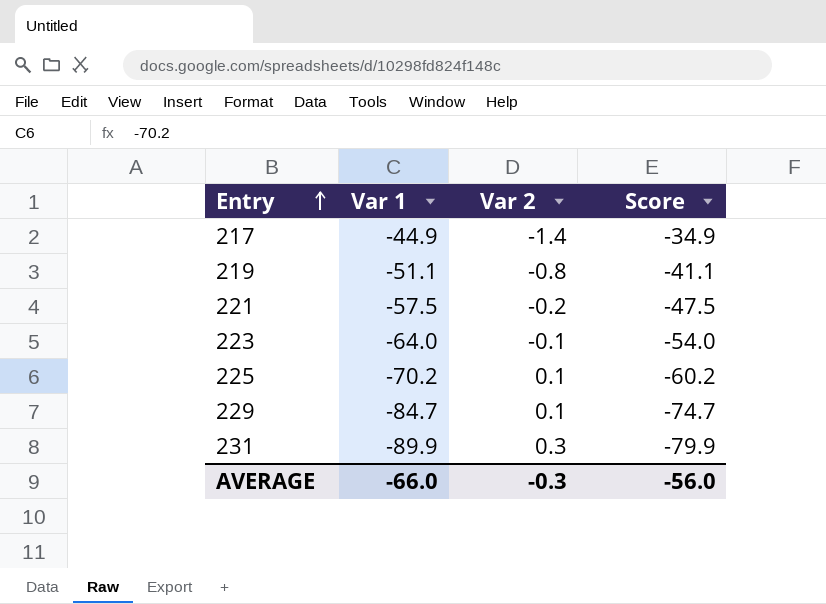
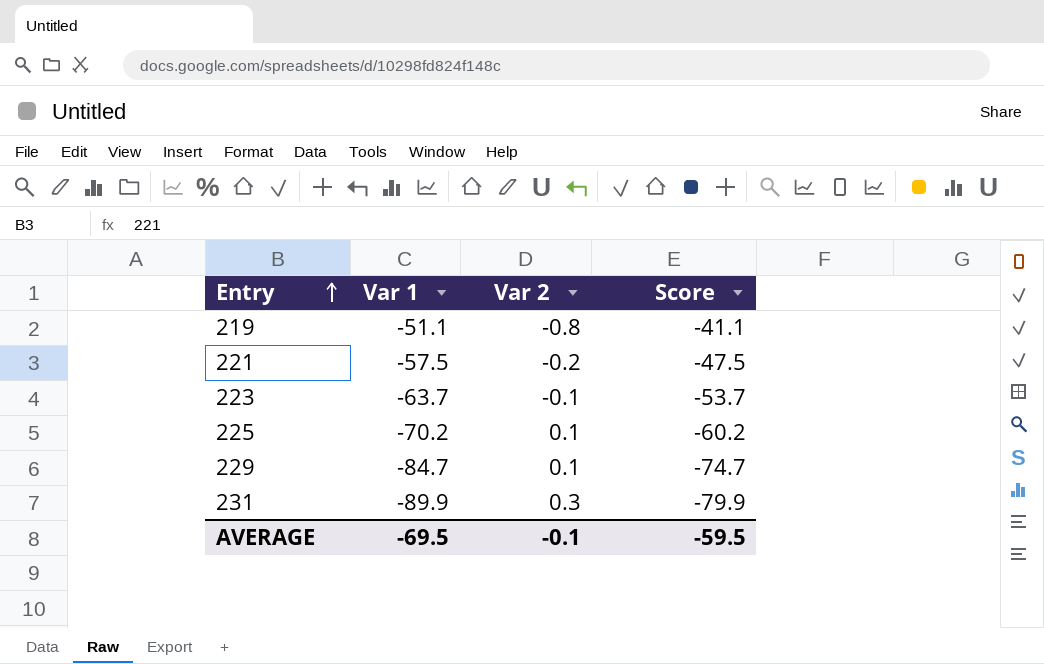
row 217: -44.9 | -1.4 | -34.9 -> none
223 | Var 1: -64.0 -> -63.7
223 | Score: -54.0 -> -53.7
AVERAGE | Var 1: -66.0 -> -69.5
AVERAGE | Var 2: -0.3 -> -0.1
AVERAGE | Score: -56.0 -> -59.5

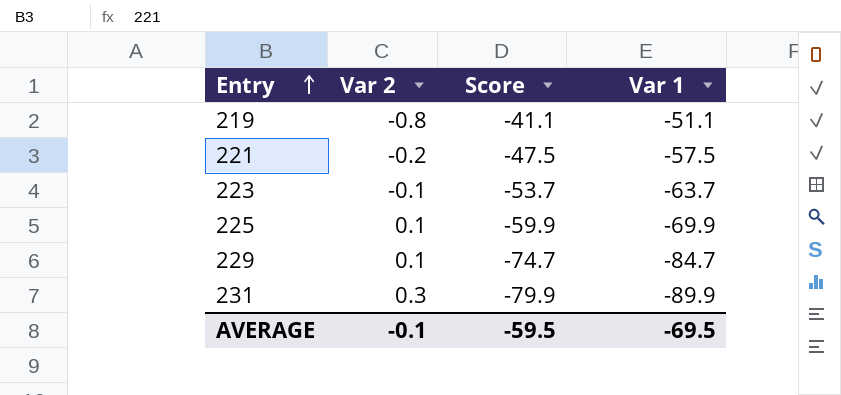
column Var 1 | position: 2 -> 4
225 | Score: -60.2 -> -59.9
225 | Var 1: -70.2 -> -69.9

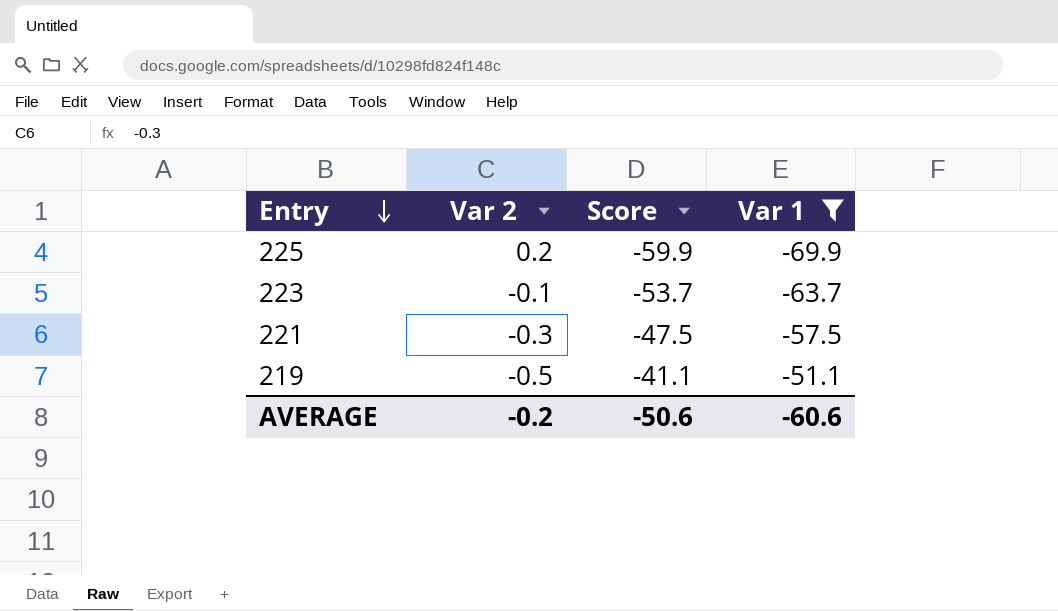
filter: none -> Var 1 >= -69.9
row order: Entry ascending -> Entry descending
225 | Var 2: 0.1 -> 0.2
221 | Var 2: -0.2 -> -0.3
219 | Var 2: -0.8 -> -0.5
AVERAGE | Var 2: -0.1 -> -0.2
AVERAGE | Score: -59.5 -> -50.6
AVERAGE | Var 1: -69.5 -> -60.6

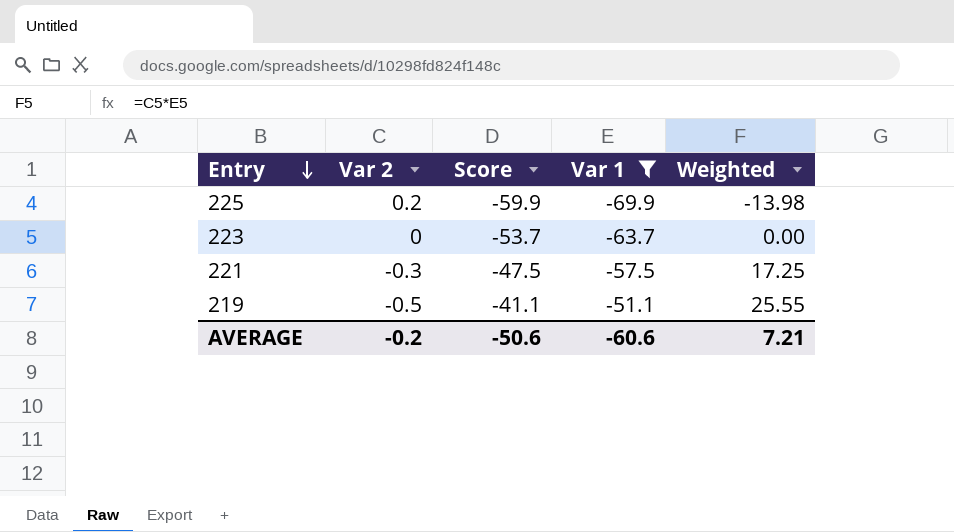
column Weighted | formula: none -> [Var 2] * [Var 1]
223 | Var 2: -0.1 -> 0

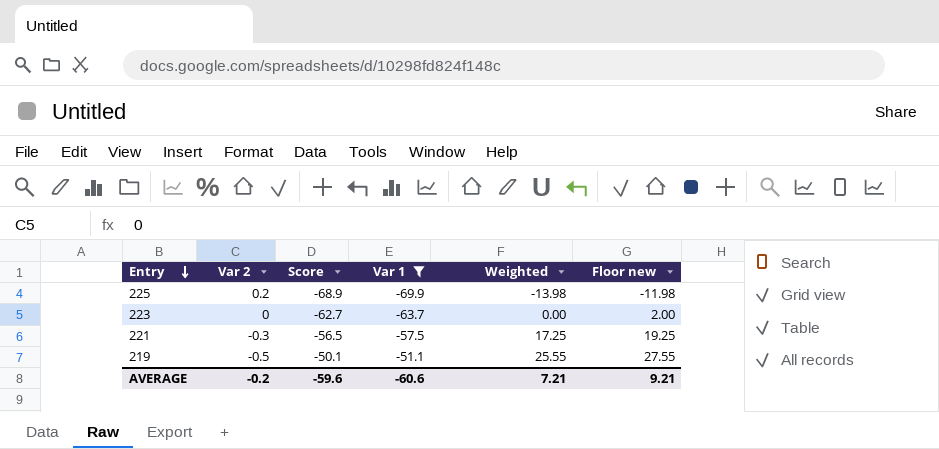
column Score | formula: [Var 1] + 10 -> [Var 1] + 1
column Floor new | formula: none -> [Weighted] + 2
AVERAGE | Score: -50.6 -> -59.6

